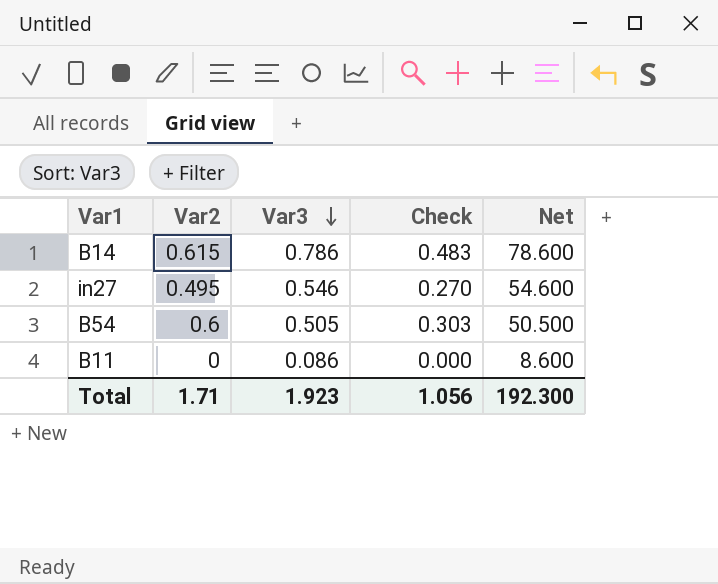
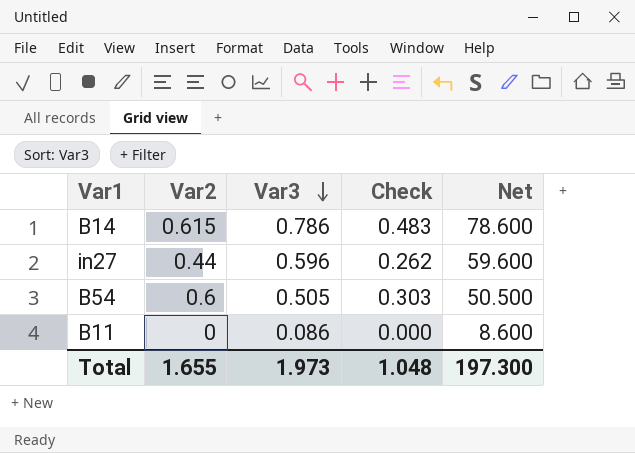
in27 | Var2: 0.495 -> 0.44
in27 | Var3: 0.546 -> 0.596
in27 | Check: 0.270 -> 0.262
in27 | Net: 54.600 -> 59.600
Total | Var2: 1.71 -> 1.655
Total | Var3: 1.923 -> 1.973
Total | Check: 1.056 -> 1.048
Total | Net: 192.300 -> 197.300

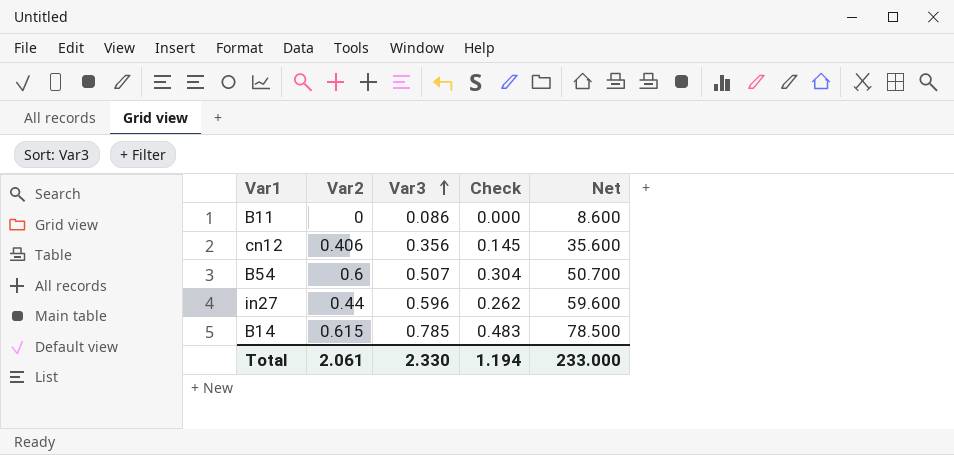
row order: Var3 descending -> Var3 ascending
row cn12: none -> 0.406 | 0.356 | 0.145 | 35.600
B54 | Var3: 0.505 -> 0.507
B54 | Check: 0.303 -> 0.304
B54 | Net: 50.500 -> 50.700
B14 | Var3: 0.786 -> 0.785
B14 | Net: 78.600 -> 78.500
Total | Var2: 1.655 -> 2.061
Total | Var3: 1.973 -> 2.330
Total | Check: 1.048 -> 1.194
Total | Net: 197.300 -> 233.000

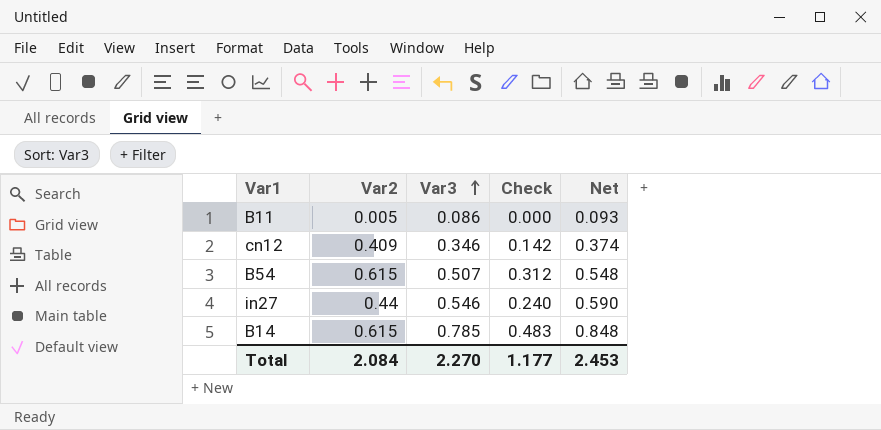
column Net | formula: [Var3] * 100 -> [Var3] * 1.08
B11 | Var2: 0 -> 0.005
cn12 | Var2: 0.406 -> 0.409
cn12 | Var3: 0.356 -> 0.346
cn12 | Check: 0.145 -> 0.142
B54 | Var2: 0.6 -> 0.615
B54 | Check: 0.304 -> 0.312
in27 | Var3: 0.596 -> 0.546
in27 | Check: 0.262 -> 0.240
Total | Var2: 2.061 -> 2.084
Total | Var3: 2.330 -> 2.270
Total | Check: 1.194 -> 1.177
Total | Net: 233.000 -> 2.453

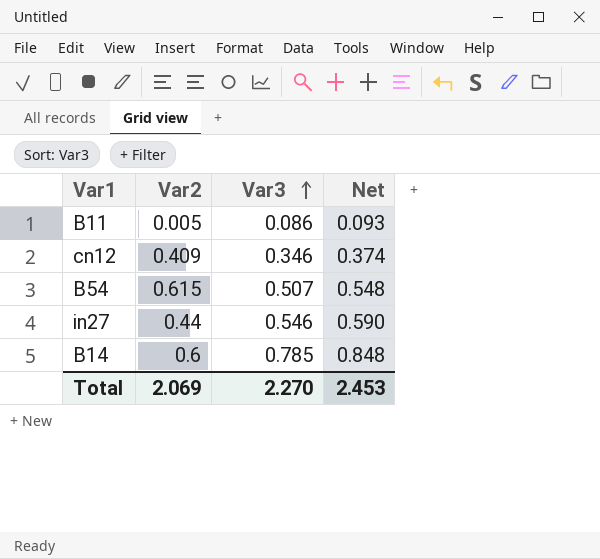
column Check | formula: [Var2] * [Var3] -> none
B14 | Var2: 0.615 -> 0.6
Total | Var2: 2.084 -> 2.069

